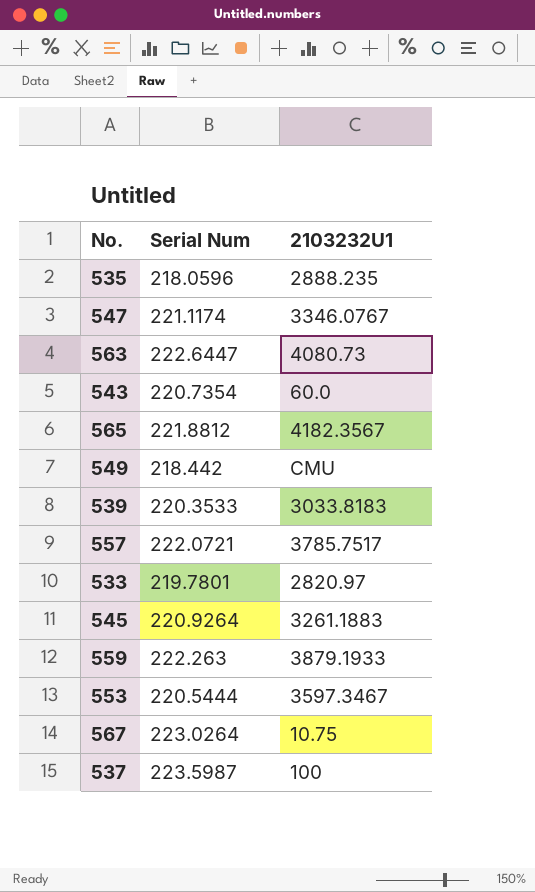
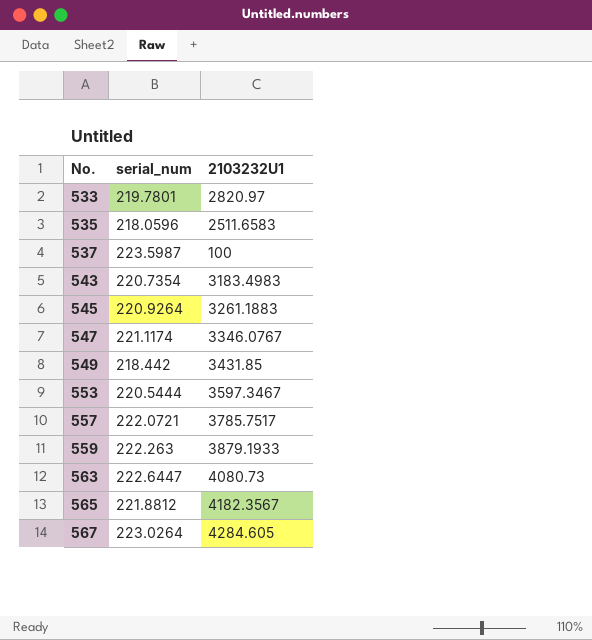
row order: none -> No. ascending
column name: Serial Num -> serial_num
row 539: 220.3533 | 3033.8183 -> none
535 | 2103232U1: 2888.235 -> 2511.6583
543 | 2103232U1: 60.0 -> 3183.4983
549 | 2103232U1: CMU -> 3431.85
567 | 2103232U1: 10.75 -> 4284.605

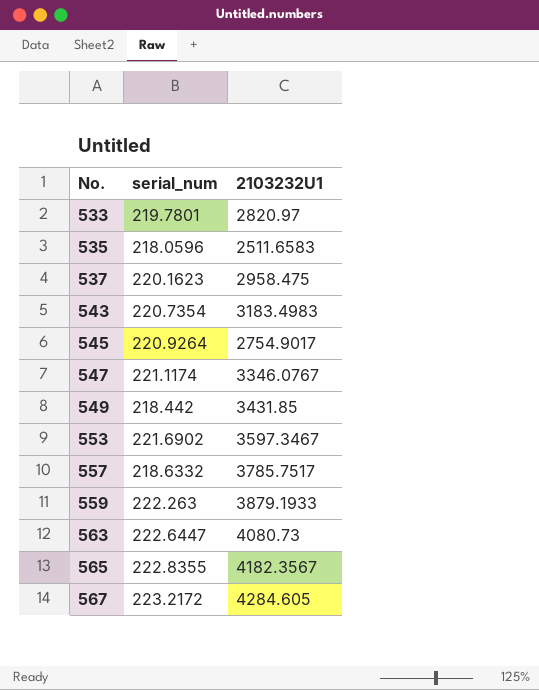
537 | serial_num: 223.5987 -> 220.1623
537 | 2103232U1: 100 -> 2958.475
545 | 2103232U1: 3261.1883 -> 2754.9017
553 | serial_num: 220.5444 -> 221.6902
557 | serial_num: 222.0721 -> 218.6332
565 | serial_num: 221.8812 -> 222.8355
567 | serial_num: 223.0264 -> 223.2172

